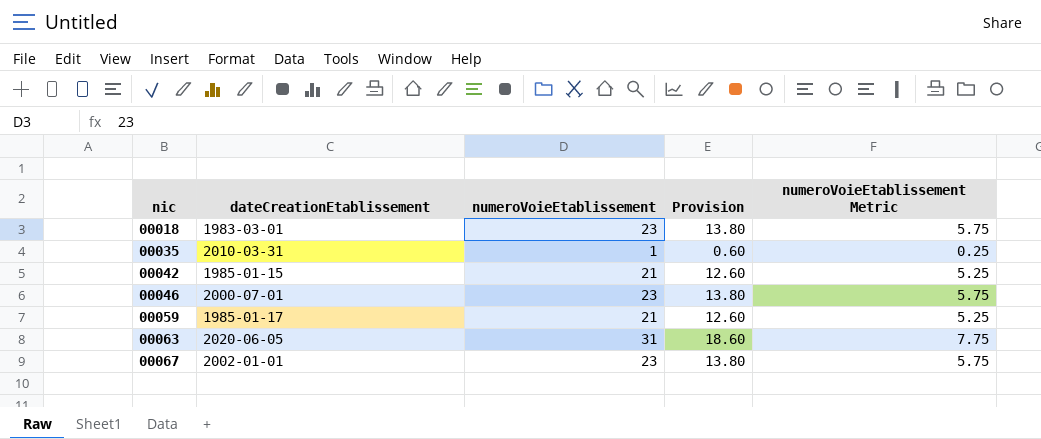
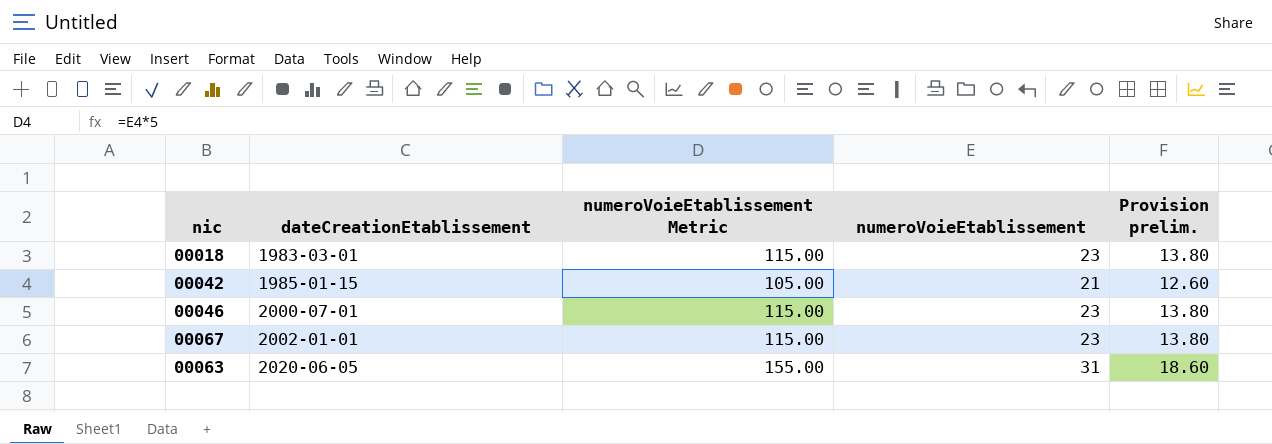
row order: nic ascending -> dateCreationEtablissement ascending
column numeroVoieEtablissement Metric | formula: [numeroVoieEtablissement] * 0.25 -> [numeroVoieEtablissement] * 5
column numeroVoieEtablissement Metric | position: 5 -> 3
column name: Provision -> Provision prelim.
row 00035: 2010-03-31 | 1 | 0.60 | 0.25 -> none
row 00059: 1985-01-17 | 21 | 12.60 | 5.25 -> none

